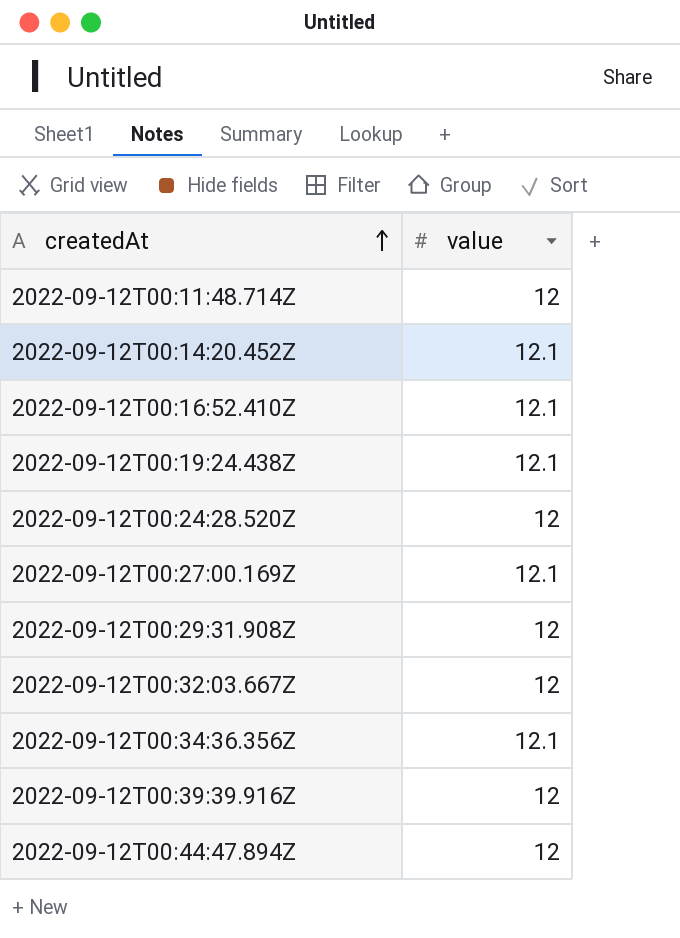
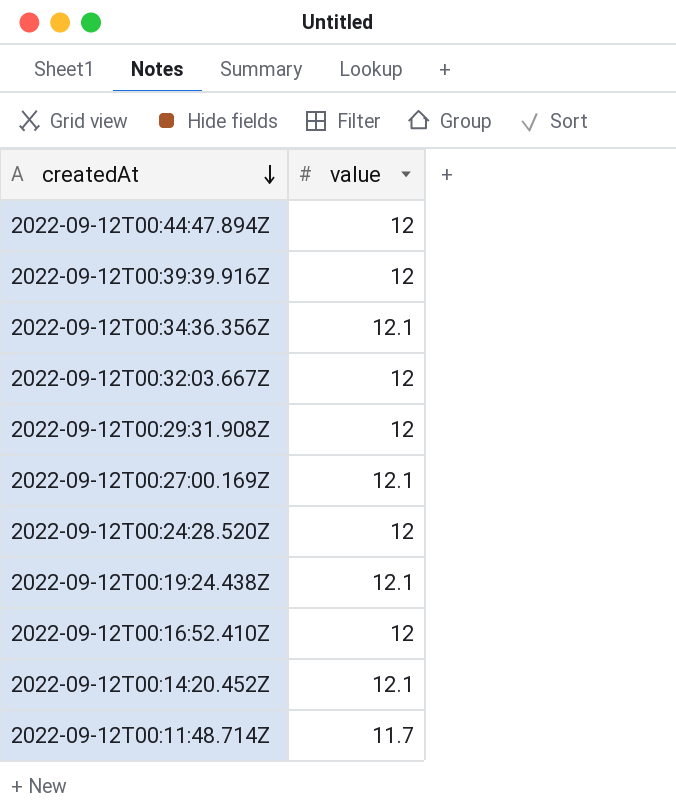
row order: createdAt ascending -> createdAt descending
2022-09-12T00:16:52.410Z | value: 12.1 -> 12
2022-09-12T00:11:48.714Z | value: 12 -> 11.7

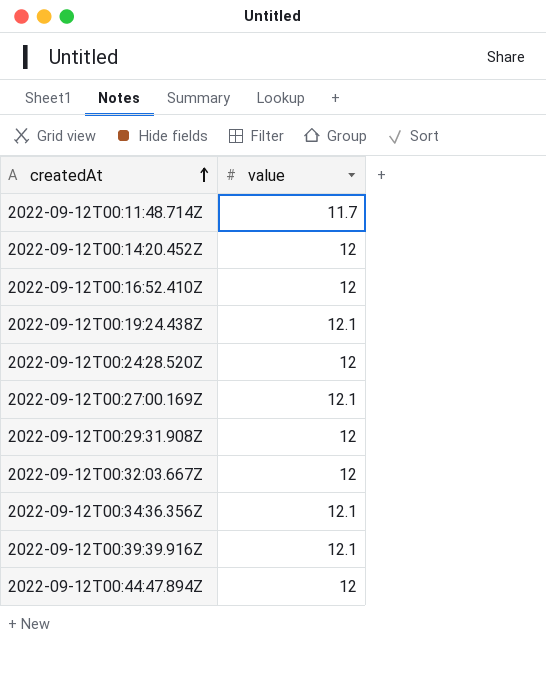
row order: createdAt descending -> createdAt ascending
2022-09-12T00:14:20.452Z | value: 12.1 -> 12
2022-09-12T00:39:39.916Z | value: 12 -> 12.1

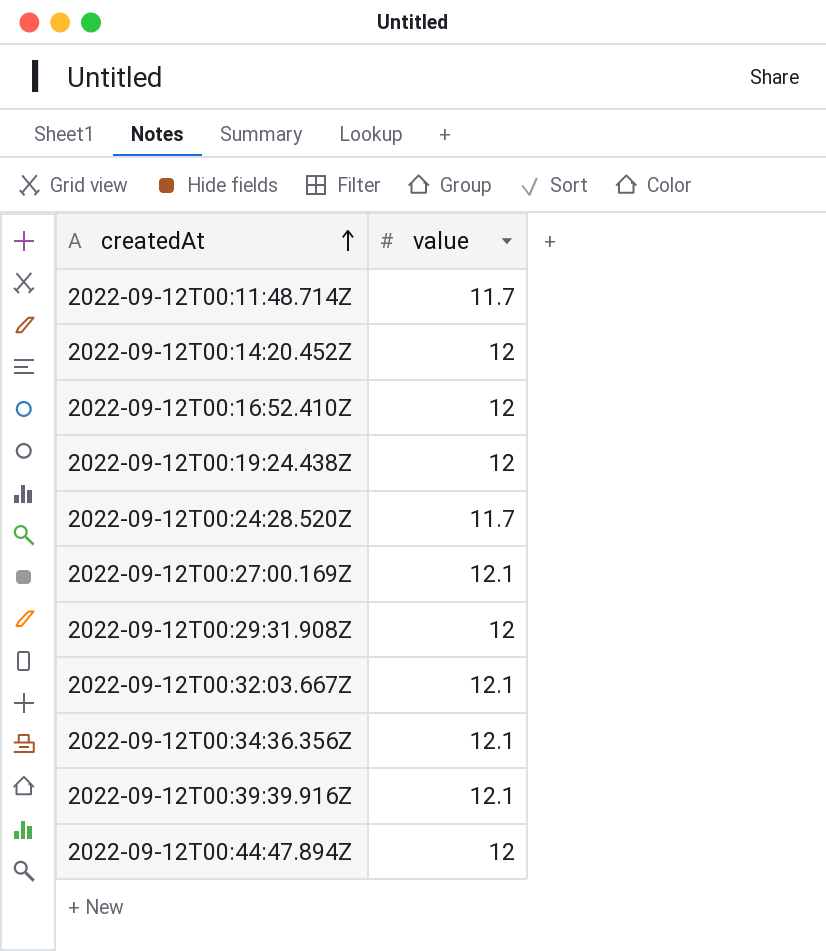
2022-09-12T00:19:24.438Z | value: 12.1 -> 12
2022-09-12T00:24:28.520Z | value: 12 -> 11.7
2022-09-12T00:32:03.667Z | value: 12 -> 12.1

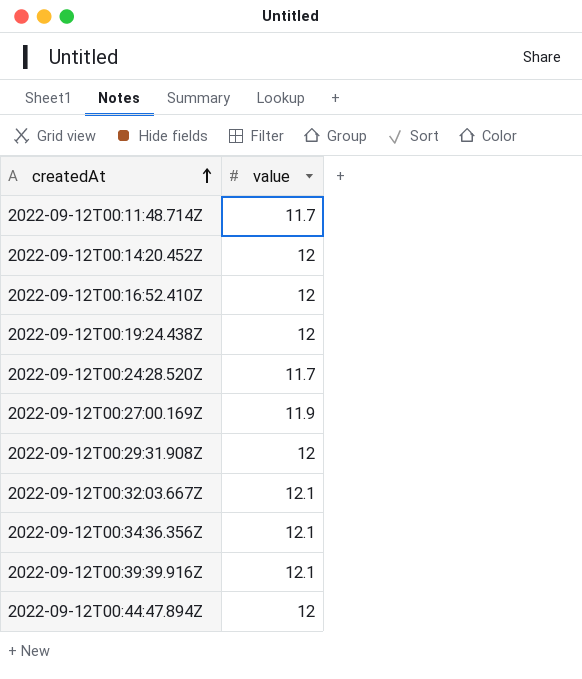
2022-09-12T00:27:00.169Z | value: 12.1 -> 11.9

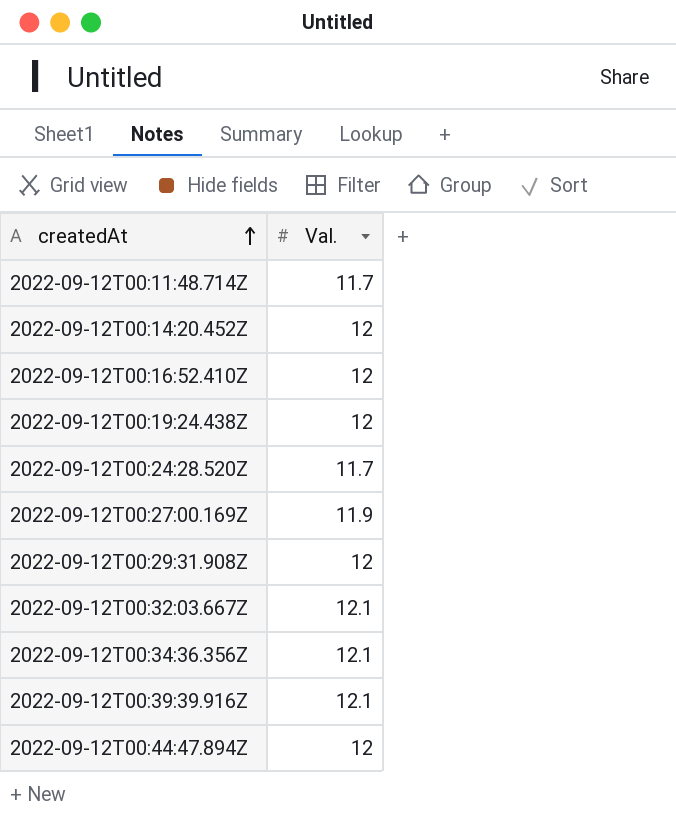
column name: value -> Val.

